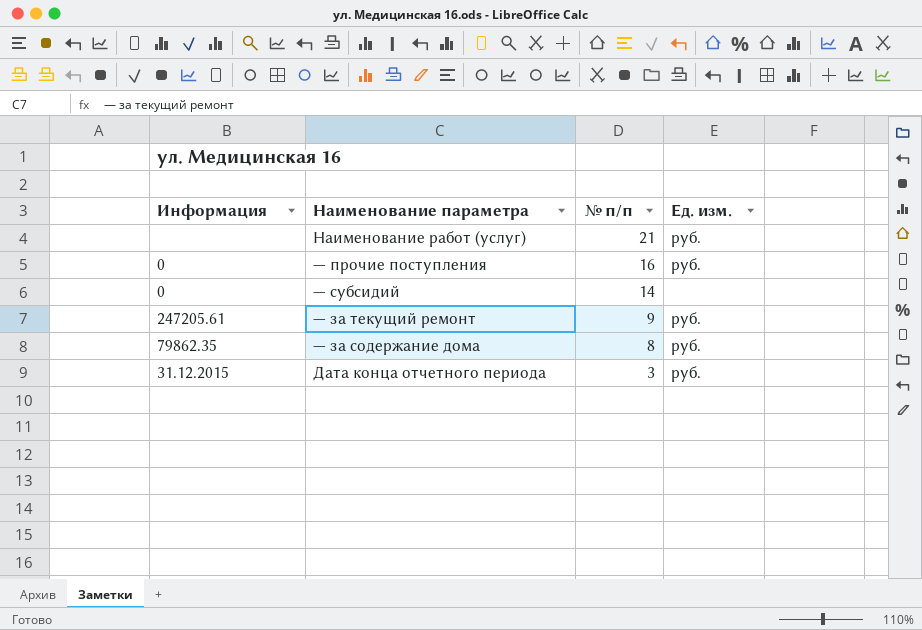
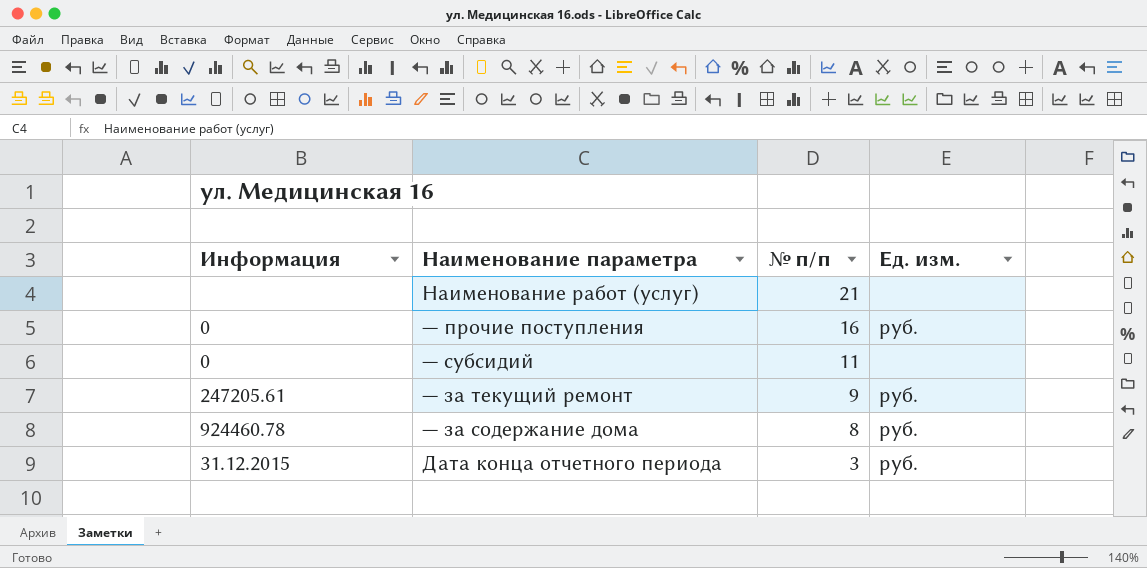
Наименование работ (услуг) | Ед. изм.: руб. -> none
— субсидий | № п/п: 14 -> 11
— за содержание дома | Информация: 79862.35 -> 924460.78

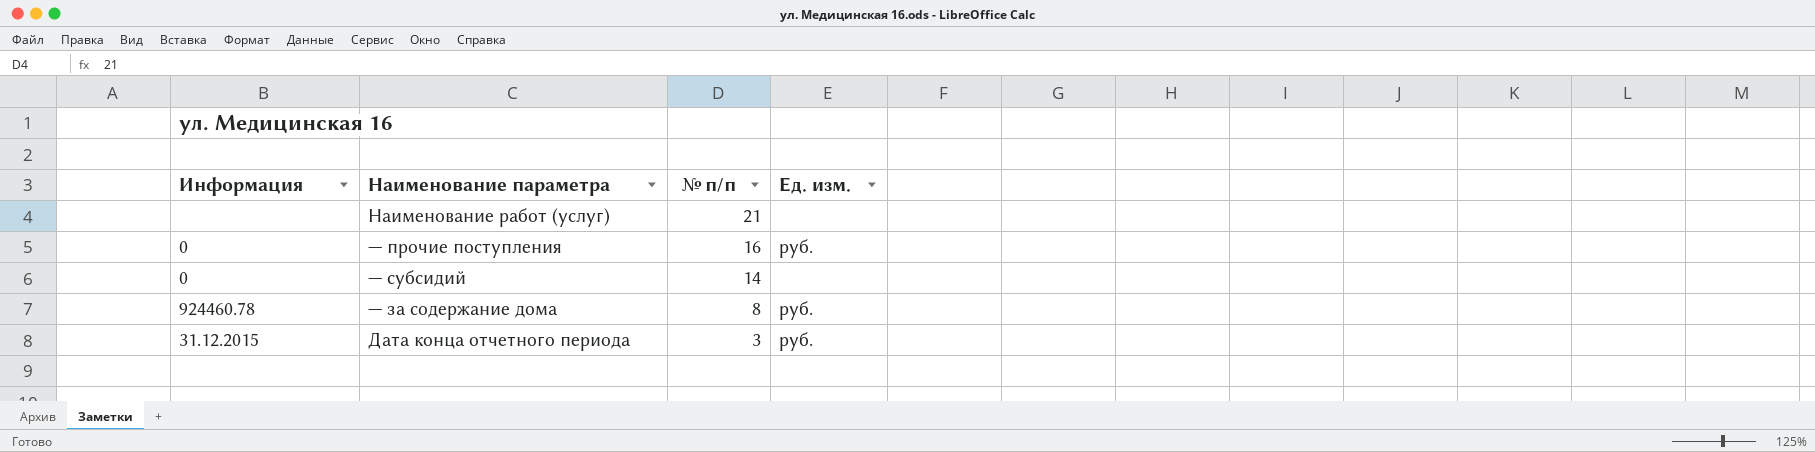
row — за текущий ремонт: 247205.61 | 9 | руб. -> none
— субсидий | № п/п: 11 -> 14

